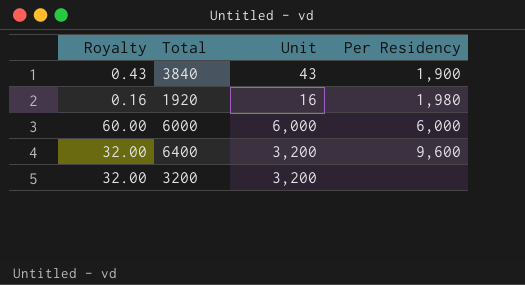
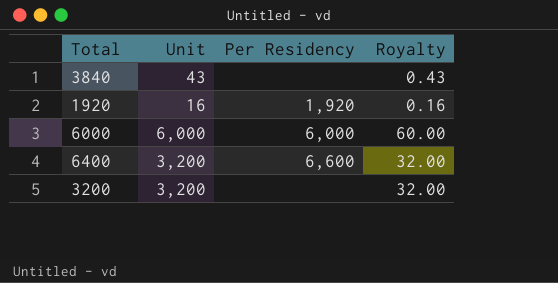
column Royalty | position: 1 -> 4
3840 | Per Residency: 1,900 -> none
1920 | Per Residency: 1,980 -> 1,920
6400 | Per Residency: 9,600 -> 6,600

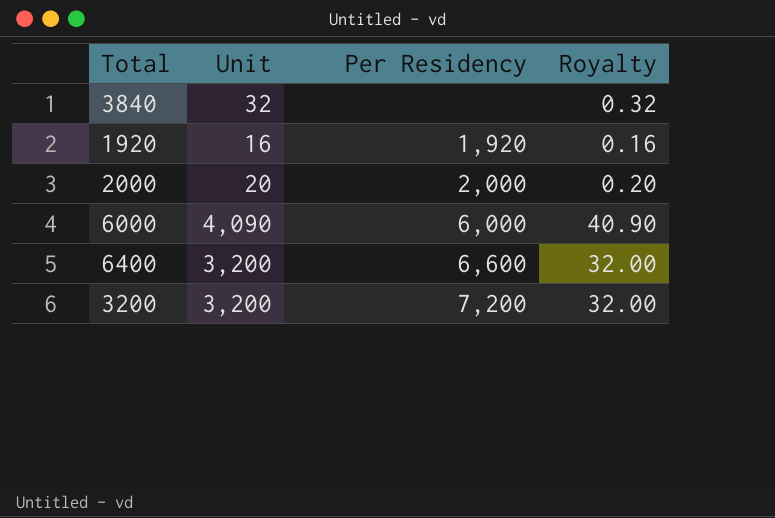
3840 | Unit: 43 -> 32
3840 | Royalty: 0.43 -> 0.32
row 2000: none -> 20 | 2,000 | 0.20
6000 | Unit: 6,000 -> 4,090
6000 | Royalty: 60.00 -> 40.90
3200 | Per Residency: none -> 7,200

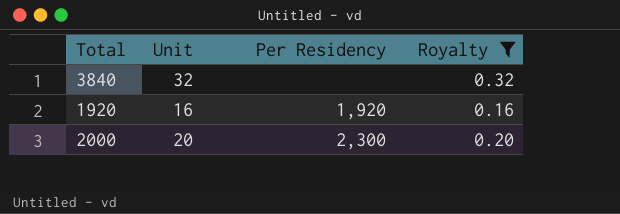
filter: none -> Royalty <= 0.32
2000 | Per Residency: 2,000 -> 2,300

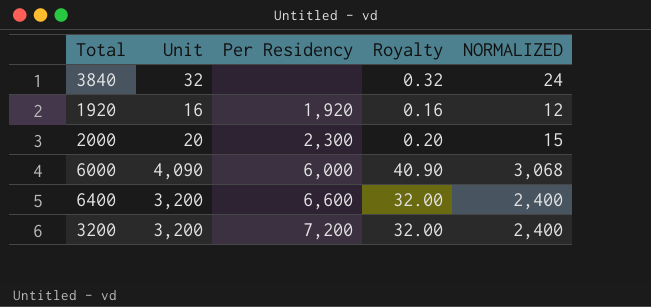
filter: Royalty <= 0.32 -> none
column NORMALIZED | formula: none -> [Unit] * 0.75

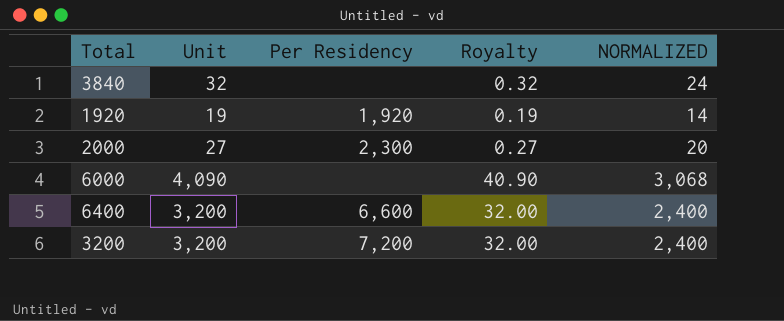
1920 | Unit: 16 -> 19
1920 | Royalty: 0.16 -> 0.19
1920 | NORMALIZED: 12 -> 14
2000 | Unit: 20 -> 27
2000 | Royalty: 0.20 -> 0.27
2000 | NORMALIZED: 15 -> 20
6000 | Per Residency: 6,000 -> none

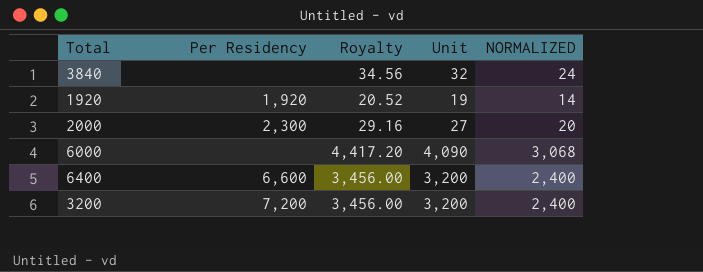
column Royalty | formula: [Unit] * 0.01 -> [Unit] * 1.08
column Unit | position: 2 -> 4

